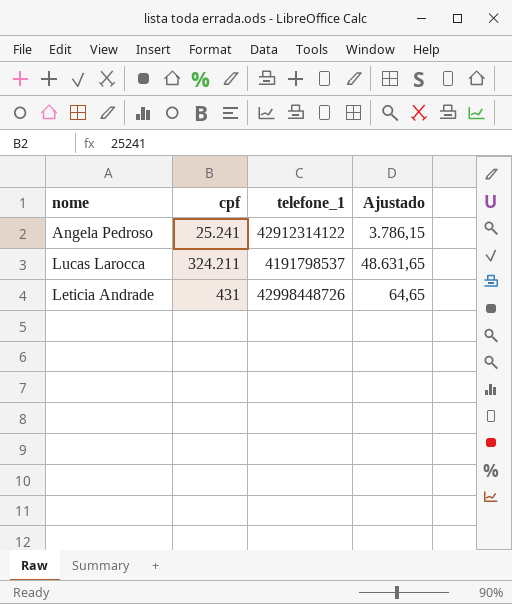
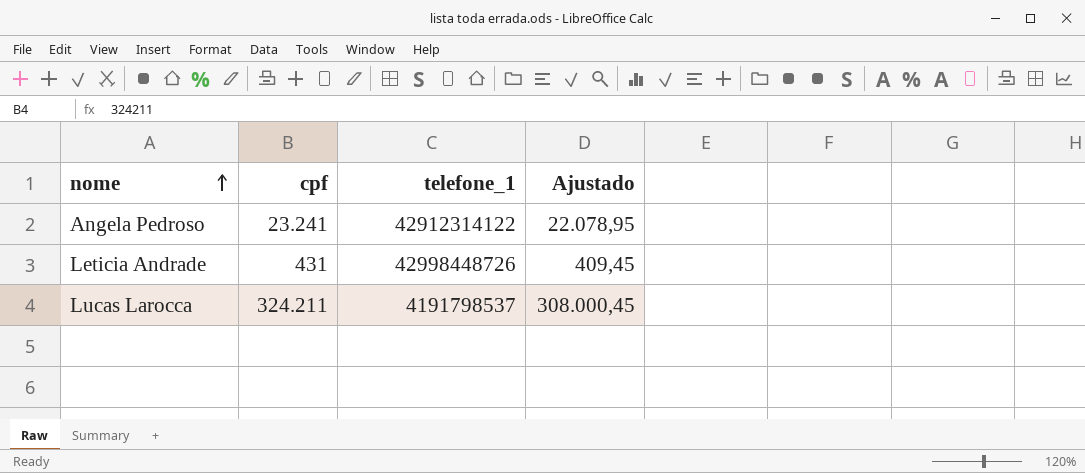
row order: none -> nome ascending
column Ajustado | formula: [cpf] * 0,15 -> [cpf] * 0,95
Angela Pedroso | cpf: 25.241 -> 23.241

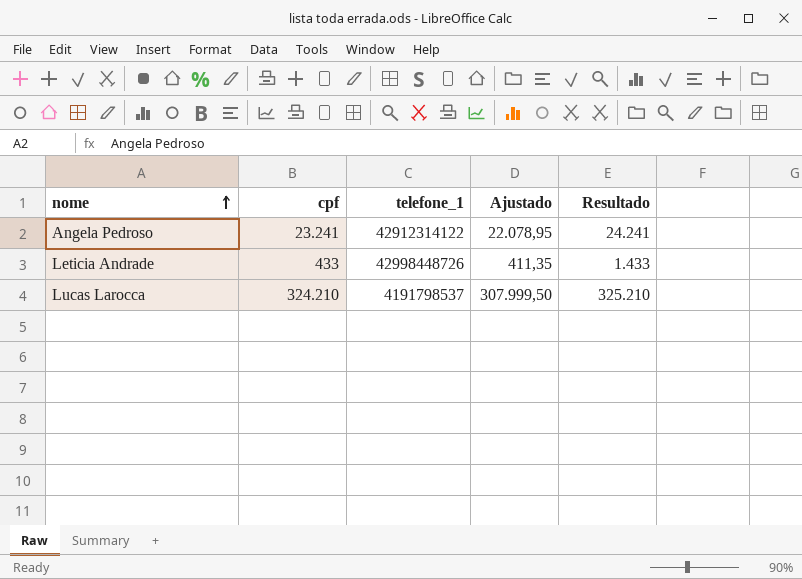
column Resultado | formula: none -> [cpf] + 1000
Leticia Andrade | cpf: 431 -> 433
Leticia Andrade | Ajustado: 409,45 -> 411,35
Lucas Larocca | cpf: 324.211 -> 324.210
Lucas Larocca | Ajustado: 308.000,45 -> 307.999,50

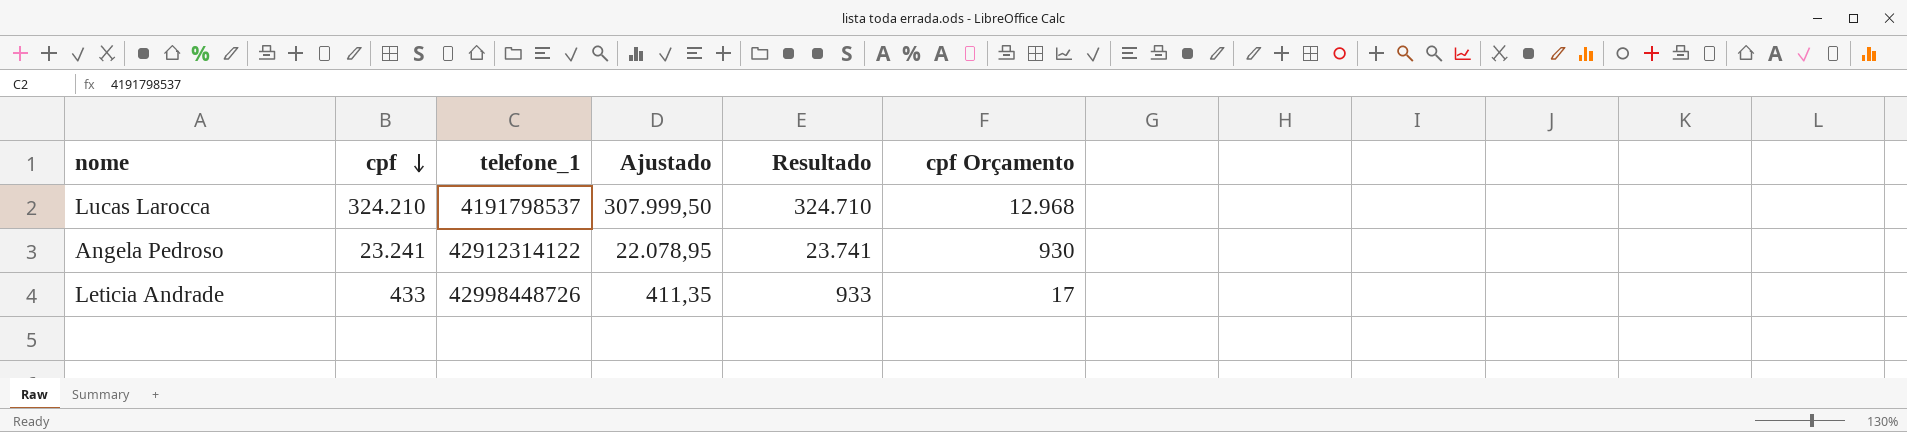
row order: nome ascending -> cpf descending
column Resultado | formula: [cpf] + 1000 -> [cpf] + 500
column cpf Orçamento | formula: none -> [cpf] * 0,04

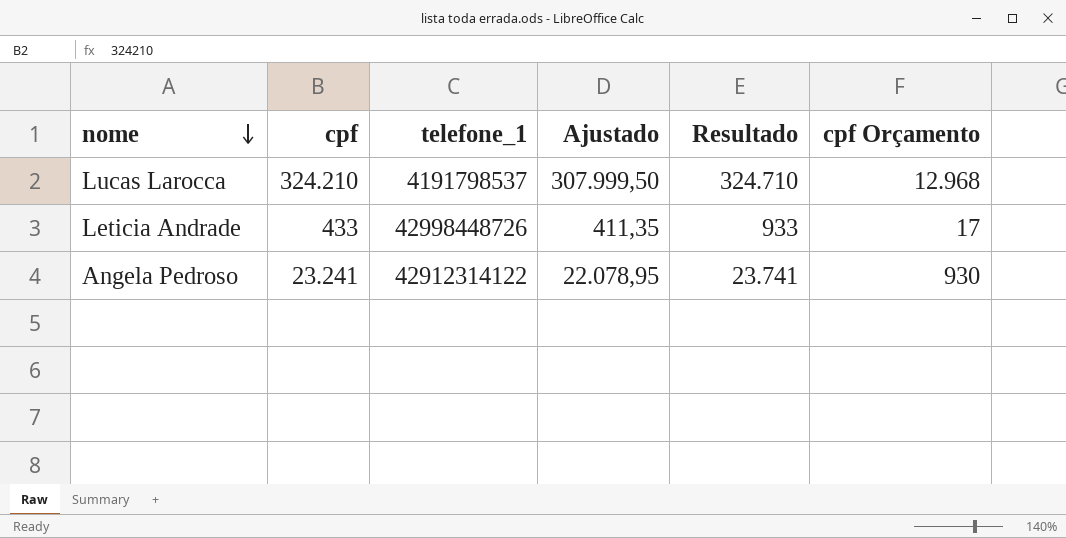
row order: cpf descending -> nome descending

